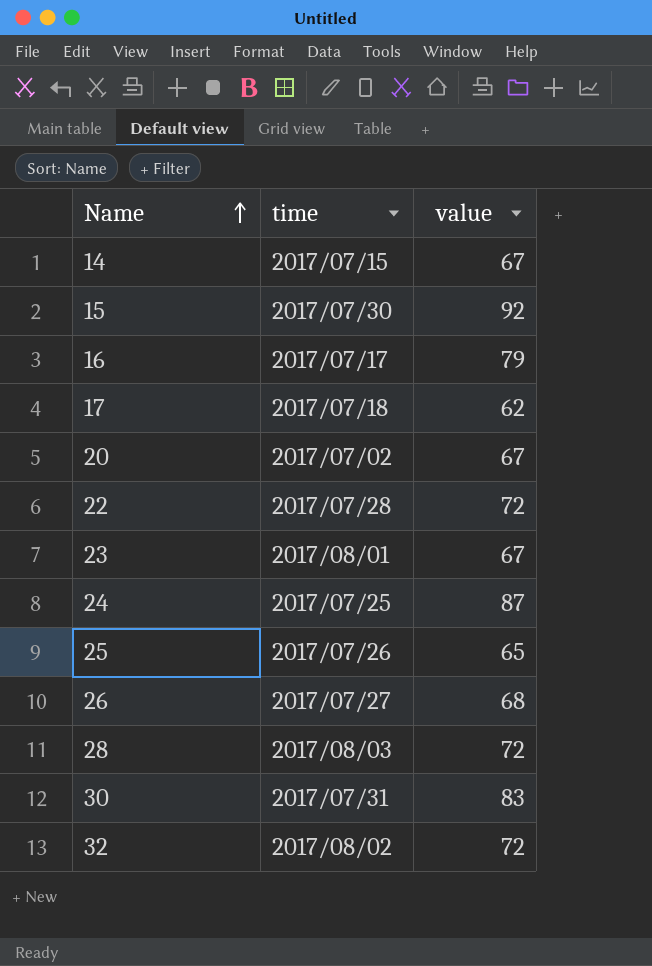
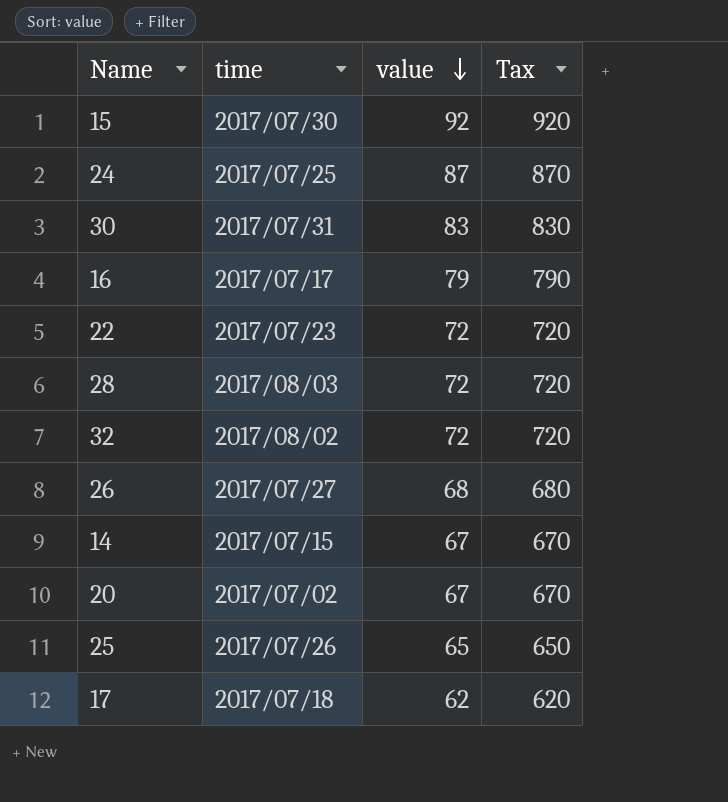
row order: Name ascending -> value descending
column Tax | formula: none -> [value] * 10
row 23: 2017/08/01 | 67 -> none
22 | time: 2017/07/28 -> 2017/07/23

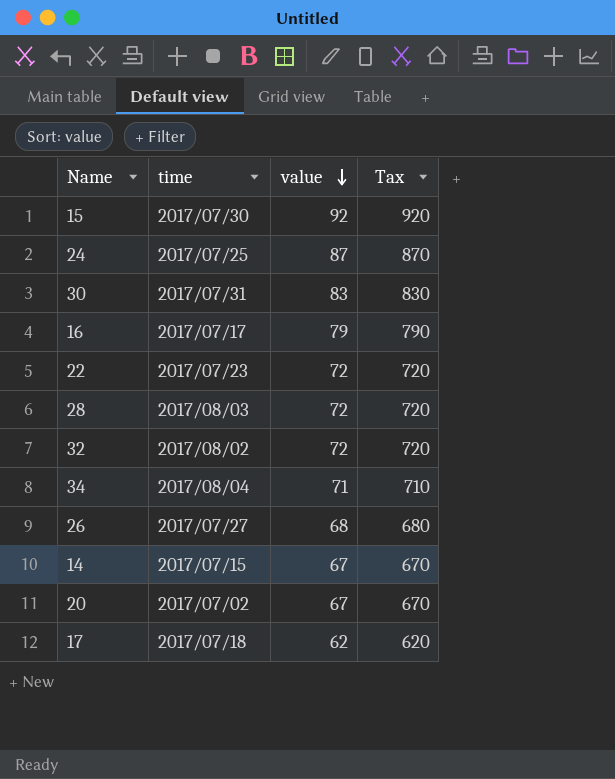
row 25: 2017/07/26 | 65 | 650 -> none
row 34: none -> 2017/08/04 | 71 | 710

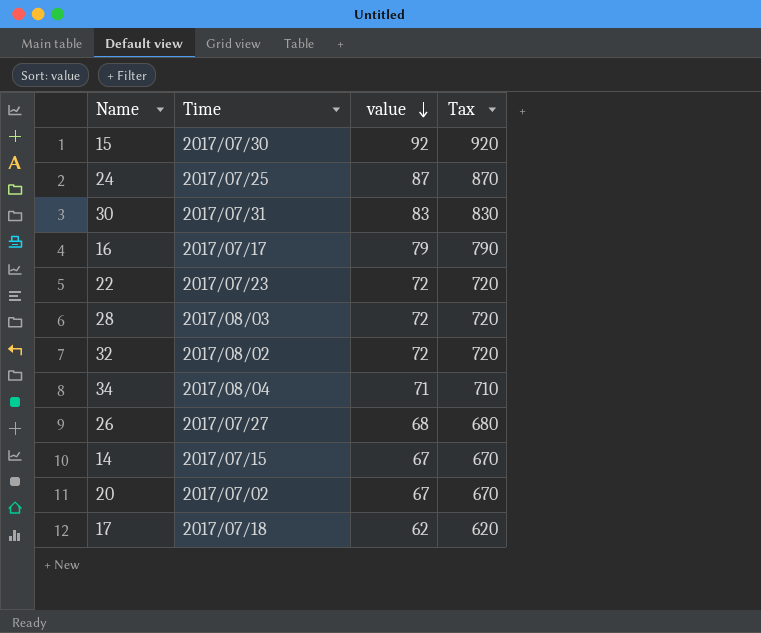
column name: time -> Time

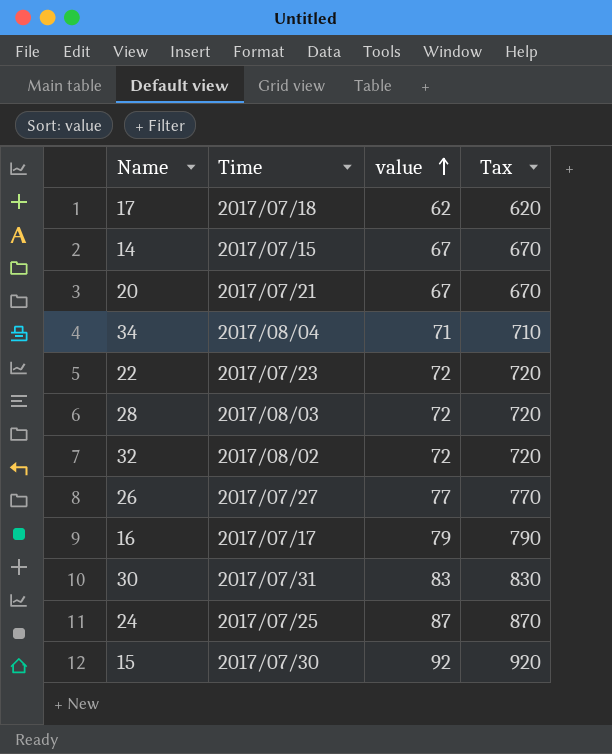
row order: value descending -> value ascending
20 | Time: 2017/07/02 -> 2017/07/21
26 | value: 68 -> 77
26 | Tax: 680 -> 770

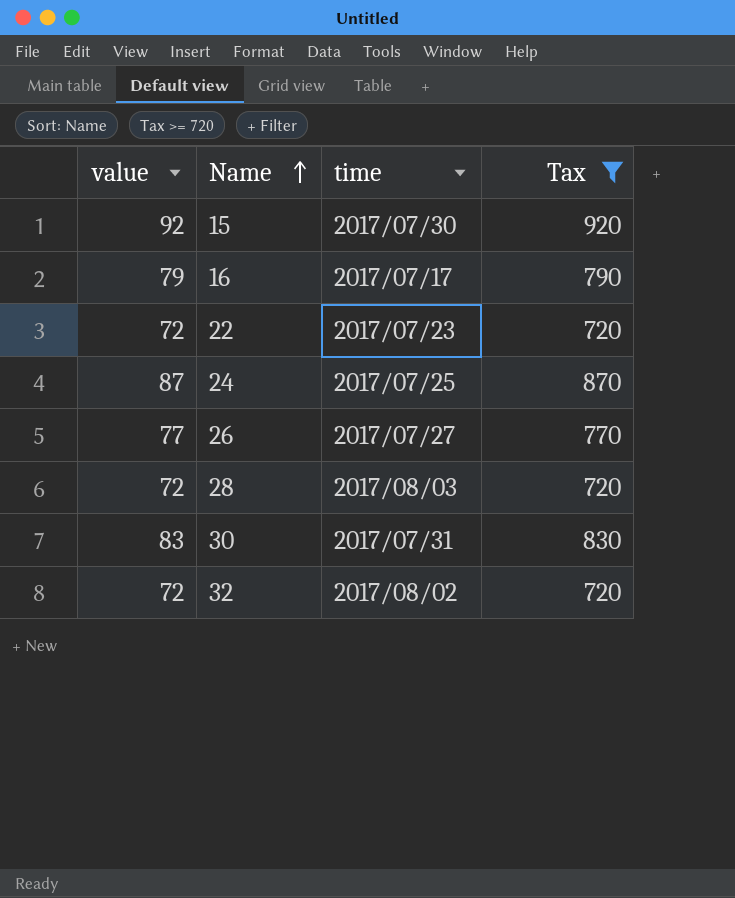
filter: none -> Tax >= 720
row order: value ascending -> Name ascending
column value | position: 3 -> 1
column name: Time -> time

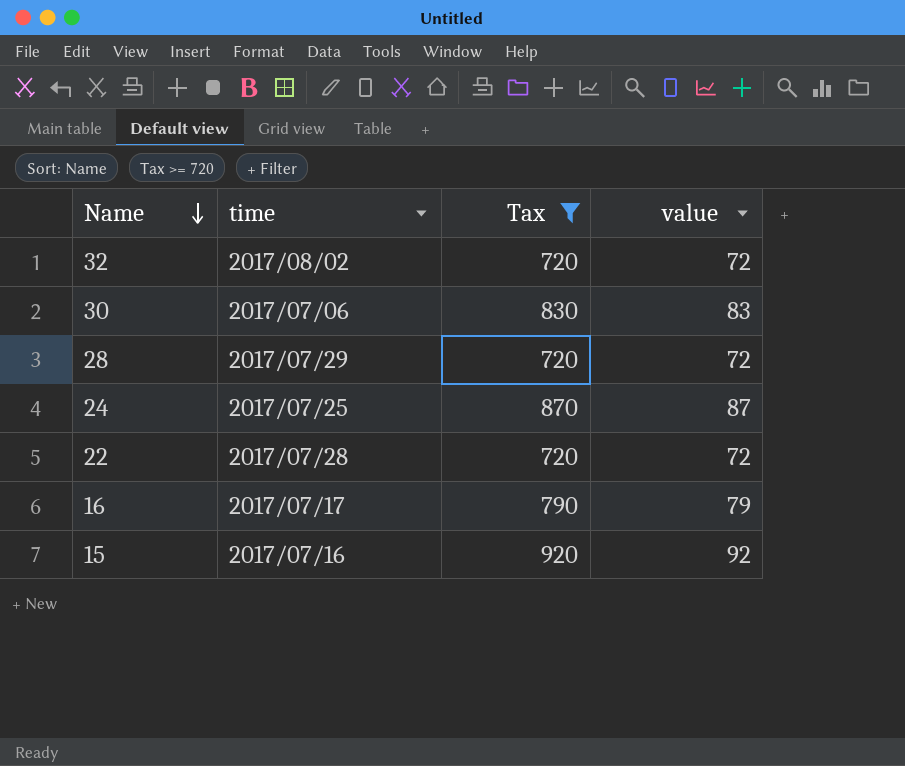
row order: Name ascending -> Name descending
column value | position: 1 -> 4
row 26: 77 | 2017/07/27 | 770 -> none
30 | time: 2017/07/31 -> 2017/07/06
28 | time: 2017/08/03 -> 2017/07/29
22 | time: 2017/07/23 -> 2017/07/28
15 | time: 2017/07/30 -> 2017/07/16

